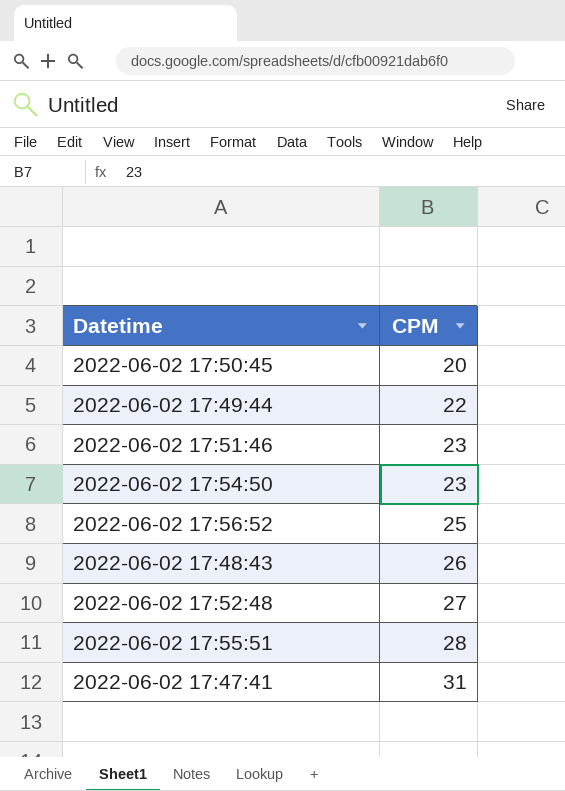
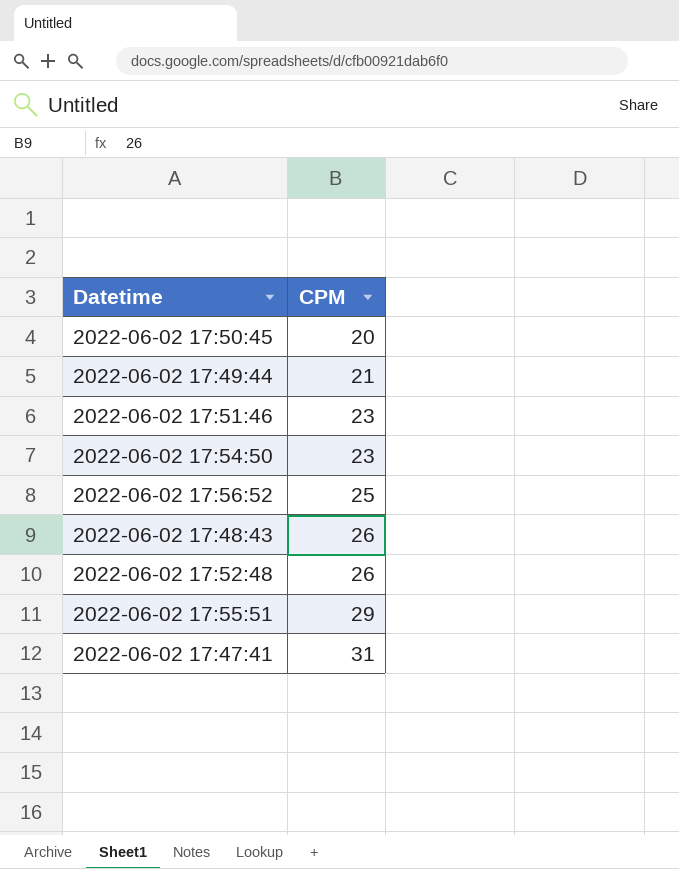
2022-06-02 17:49:44 | CPM: 22 -> 21
2022-06-02 17:52:48 | CPM: 27 -> 26
2022-06-02 17:55:51 | CPM: 28 -> 29

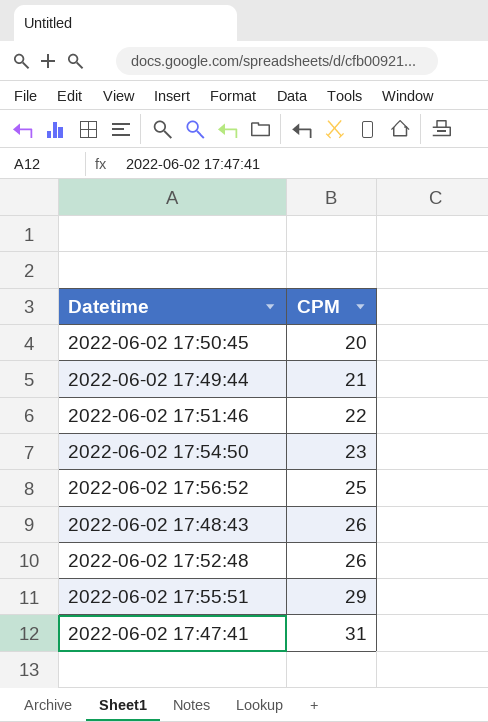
2022-06-02 17:51:46 | CPM: 23 -> 22

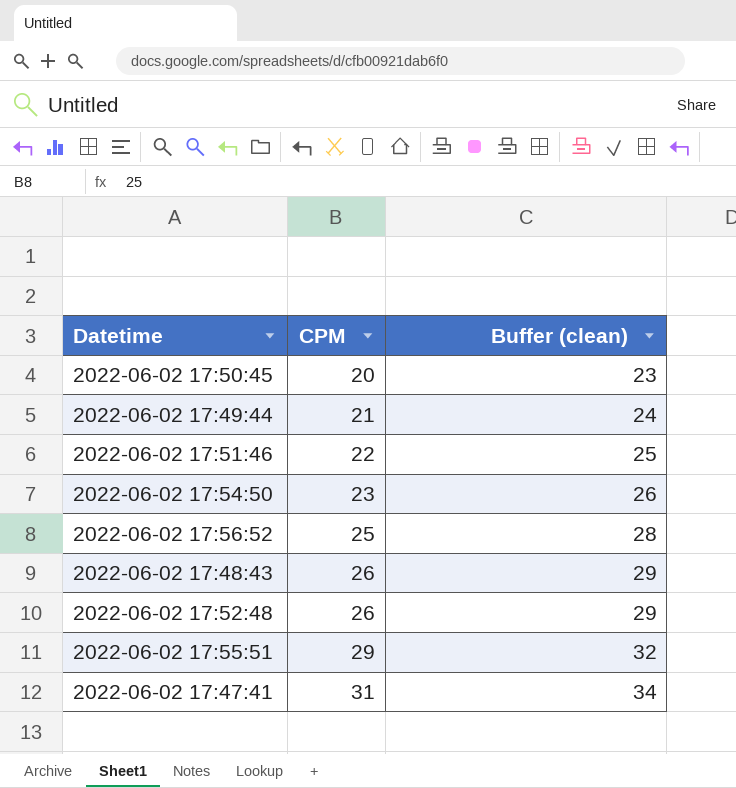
column Buffer (clean) | formula: none -> [CPM] + 3

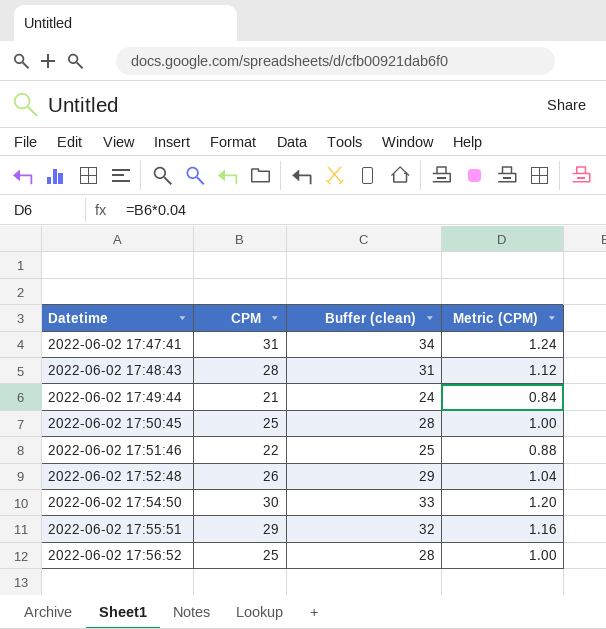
row order: CPM ascending -> Datetime ascending
column Metric (CPM) | formula: none -> [CPM] * 0.04
2022-06-02 17:48:43 | CPM: 26 -> 28
2022-06-02 17:48:43 | Buffer (clean): 29 -> 31
2022-06-02 17:50:45 | CPM: 20 -> 25
2022-06-02 17:50:45 | Buffer (clean): 23 -> 28
2022-06-02 17:54:50 | CPM: 23 -> 30
2022-06-02 17:54:50 | Buffer (clean): 26 -> 33

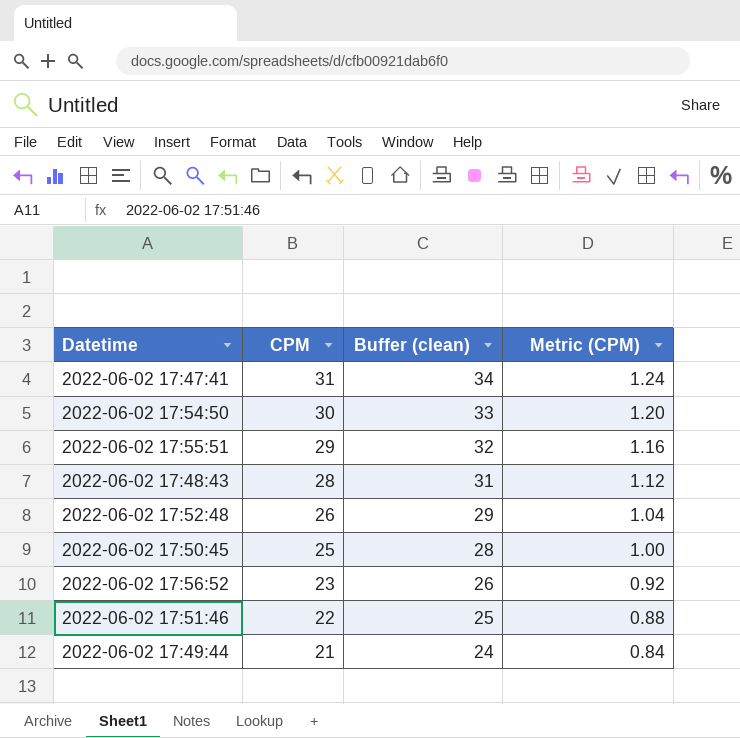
row order: Datetime ascending -> CPM descending
2022-06-02 17:56:52 | CPM: 25 -> 23
2022-06-02 17:56:52 | Buffer (clean): 28 -> 26
2022-06-02 17:56:52 | Metric (CPM): 1.00 -> 0.92

